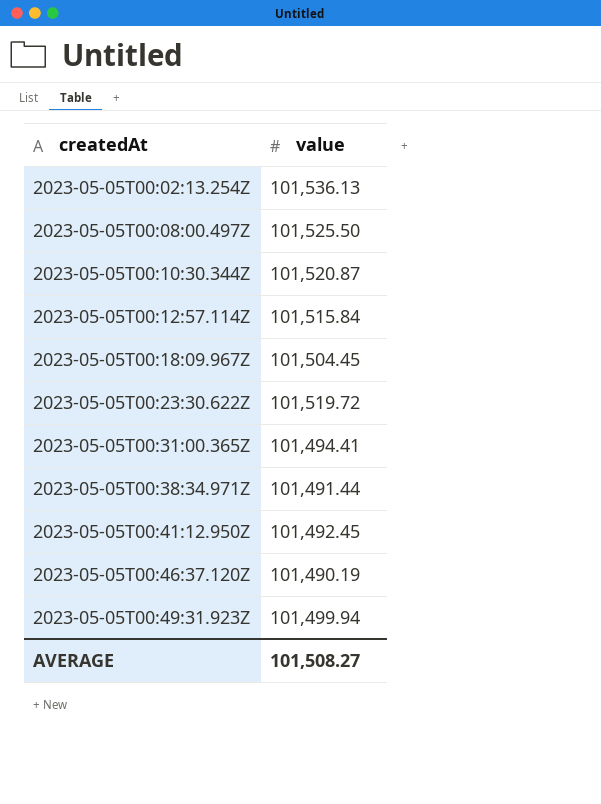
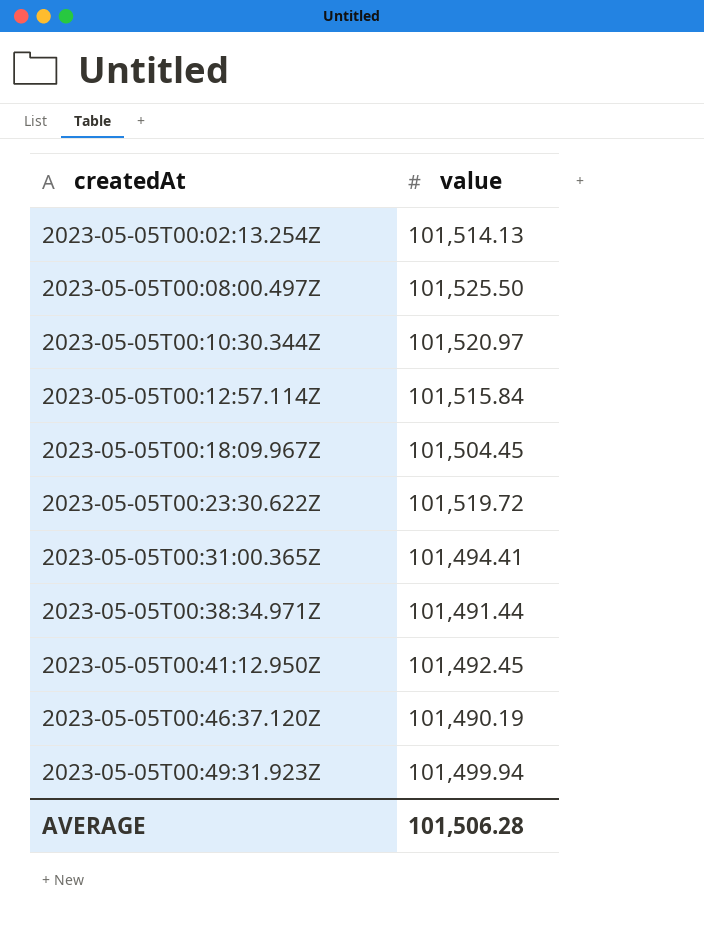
2023-05-05T00:02:13.254Z | value: 101,536.13 -> 101,514.13
2023-05-05T00:10:30.344Z | value: 101,520.87 -> 101,520.97
AVERAGE | value: 101,508.27 -> 101,506.28

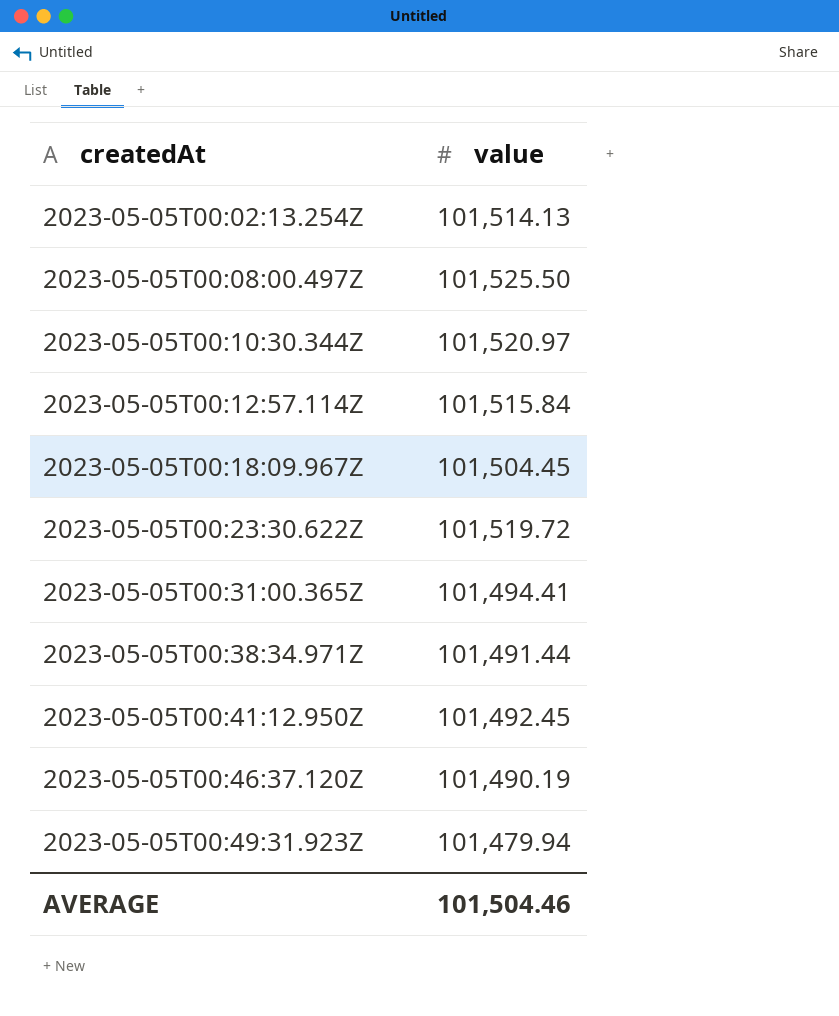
2023-05-05T00:49:31.923Z | value: 101,499.94 -> 101,479.94
AVERAGE | value: 101,506.28 -> 101,504.46

